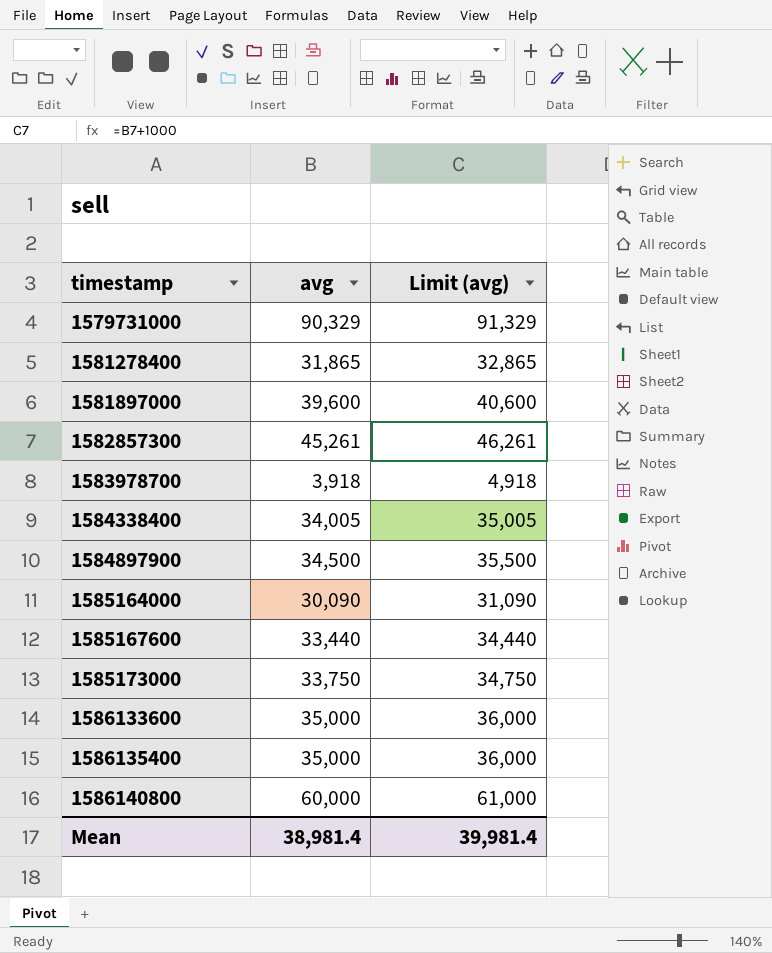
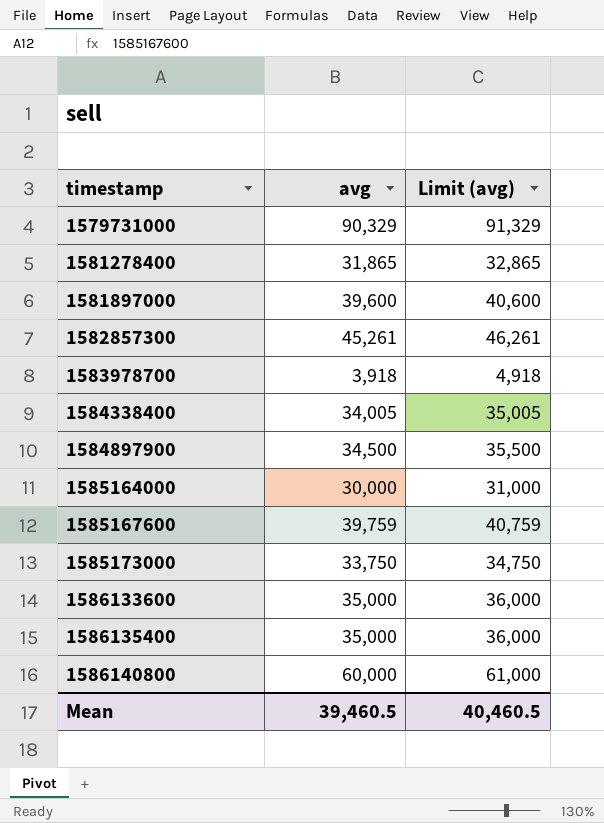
1585164000 | avg: 30,090 -> 30,000
1585164000 | Limit (avg): 31,090 -> 31,000
1585167600 | avg: 33,440 -> 39,759
1585167600 | Limit (avg): 34,440 -> 40,759
Mean | avg: 38,981.4 -> 39,460.5
Mean | Limit (avg): 39,981.4 -> 40,460.5

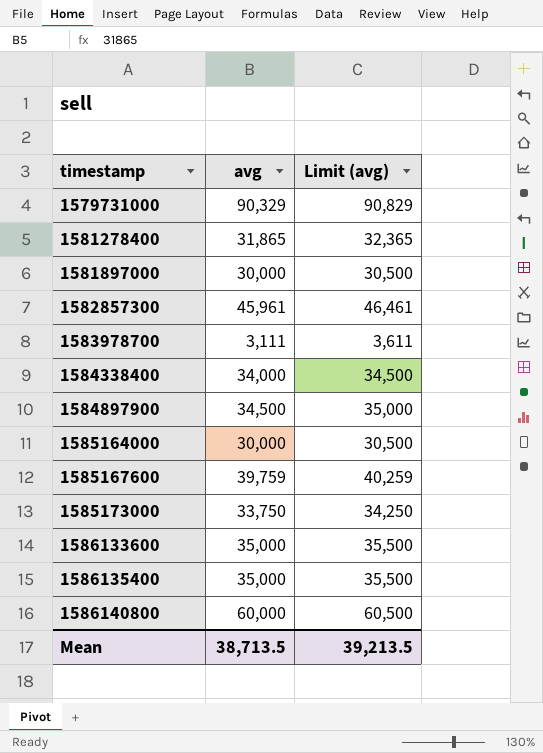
column Limit (avg) | formula: [avg] + 1000 -> [avg] + 500
1581897000 | avg: 39,600 -> 30,000
1582857300 | avg: 45,261 -> 45,961
1583978700 | avg: 3,918 -> 3,111
1584338400 | avg: 34,005 -> 34,000
Mean | avg: 39,460.5 -> 38,713.5
Mean | Limit (avg): 40,460.5 -> 39,213.5

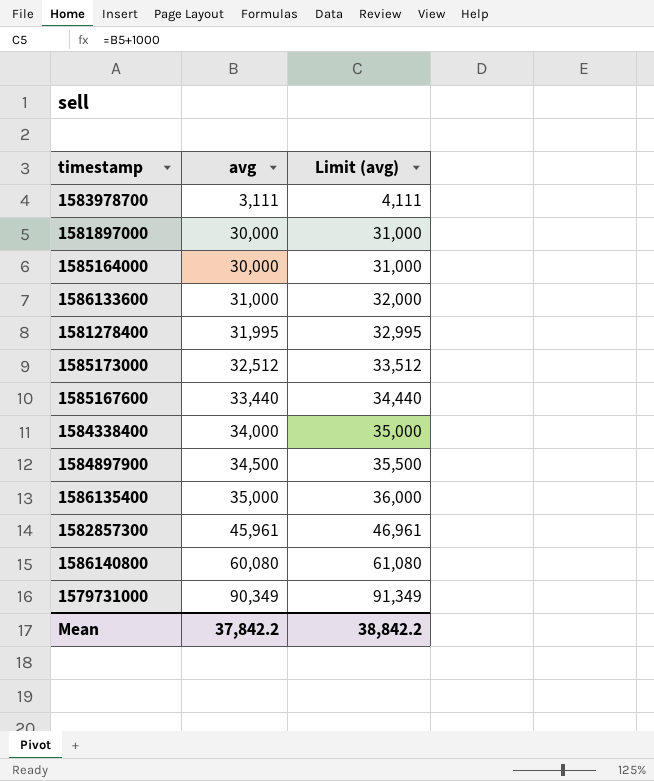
row order: timestamp ascending -> avg ascending
column Limit (avg) | formula: [avg] + 500 -> [avg] + 1000
1586133600 | avg: 35,000 -> 31,000
1581278400 | avg: 31,865 -> 31,995
1585173000 | avg: 33,750 -> 32,512
1585167600 | avg: 39,759 -> 33,440
1586140800 | avg: 60,000 -> 60,080
1579731000 | avg: 90,329 -> 90,349
Mean | avg: 38,713.5 -> 37,842.2
Mean | Limit (avg): 39,213.5 -> 38,842.2

